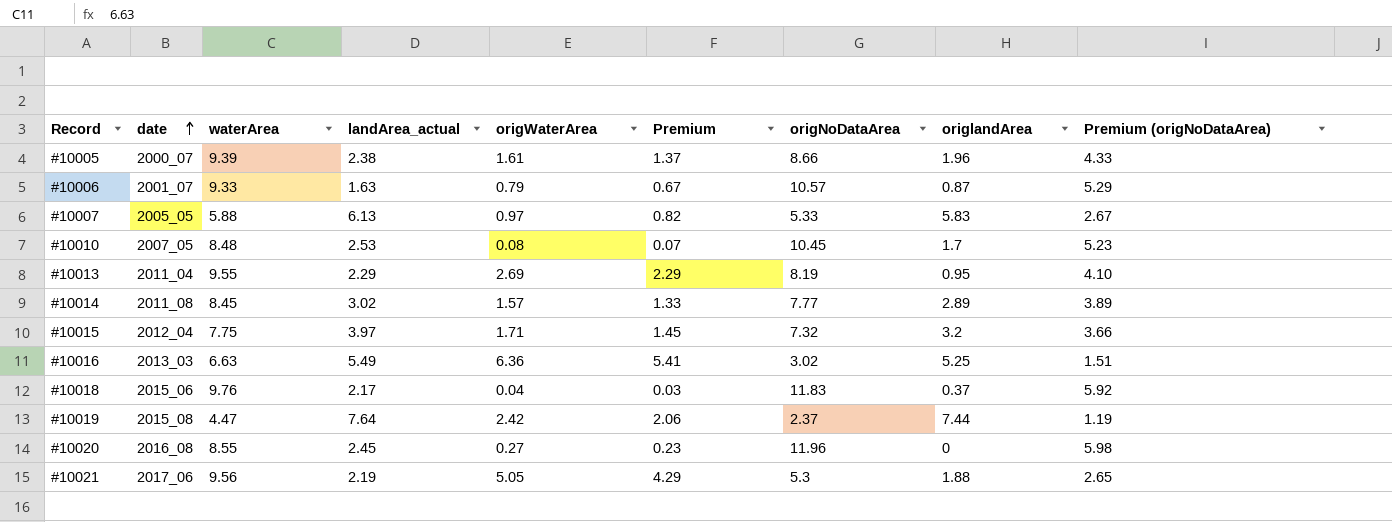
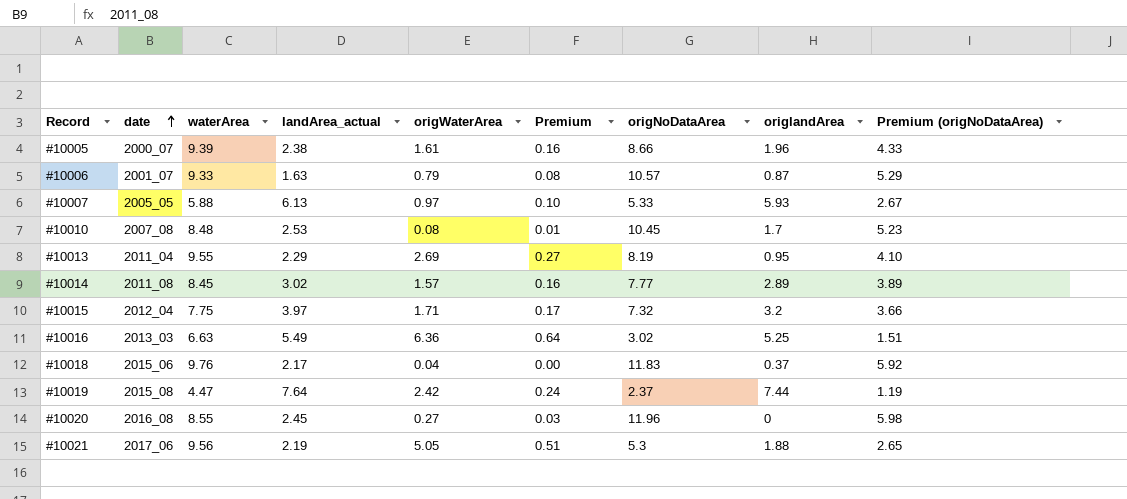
column Premium | formula: [origWaterArea] * 0.85 -> [origWaterArea] * 0.1
#10007 | origlandArea: 5.83 -> 5.93
#10010 | date: 2007_05 -> 2007_08

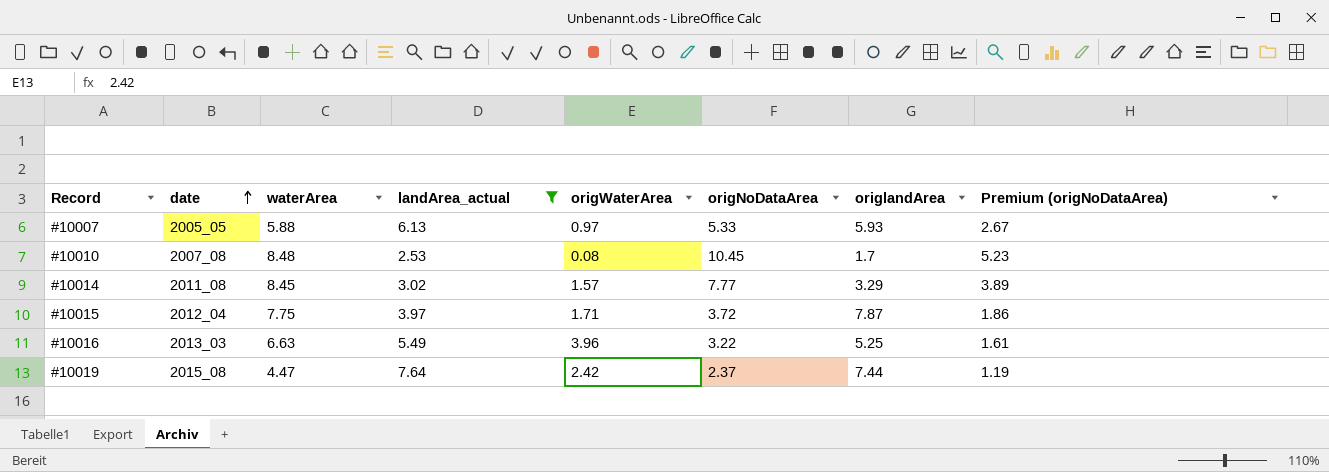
filter: none -> landArea_actual >= 2.53
column Premium | formula: [origWaterArea] * 0.1 -> none
#10014 | origlandArea: 2.89 -> 3.29
#10015 | origNoDataArea: 7.32 -> 3.72
#10015 | origlandArea: 3.2 -> 7.87
#10015 | Premium (origNoDataArea): 3.66 -> 1.86
#10016 | origWaterArea: 6.36 -> 3.96
#10016 | origNoDataArea: 3.02 -> 3.22
#10016 | Premium (origNoDataArea): 1.51 -> 1.61

